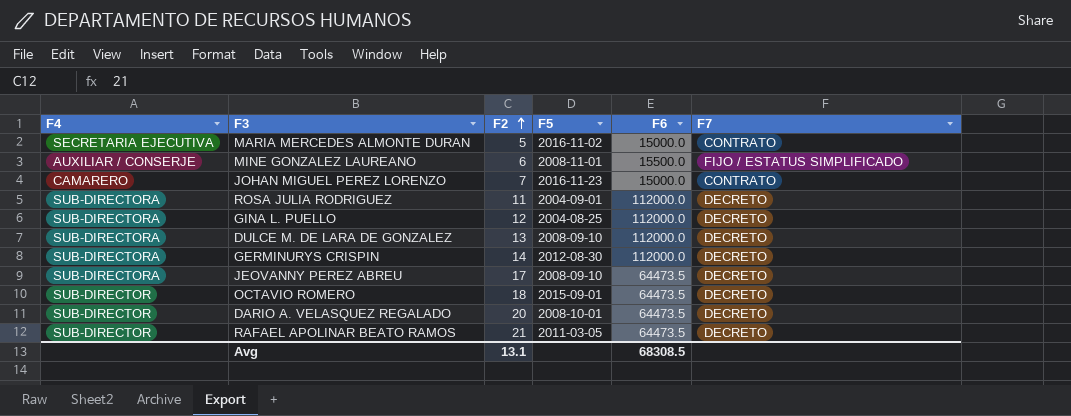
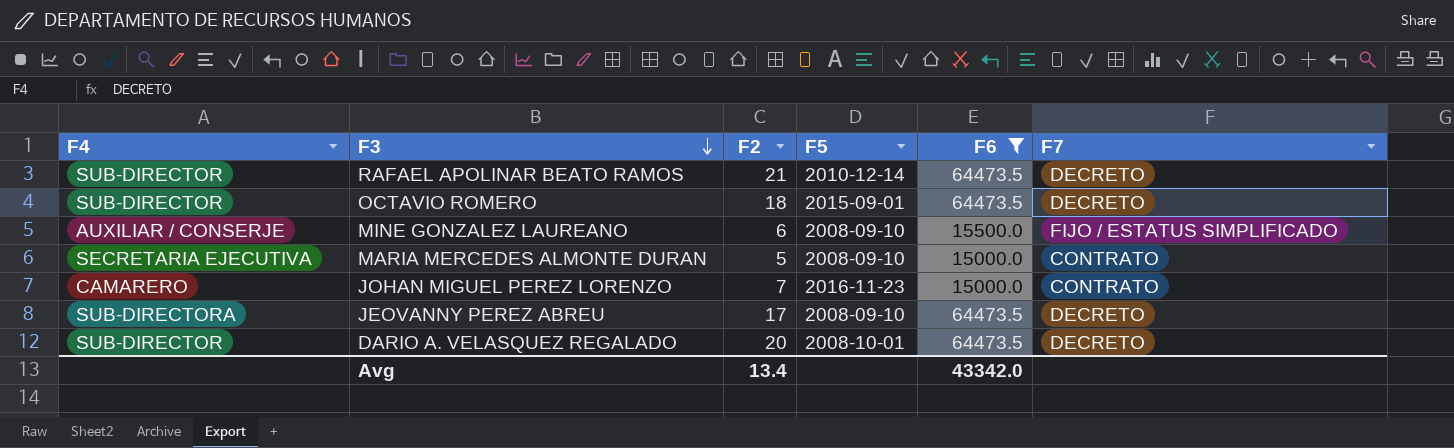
filter: none -> F6 != 112000.0
row order: F2 ascending -> F3 descending
RAFAEL APOLINAR BEATO RAMOS | F5: 2011-03-05 -> 2010-12-14
MINE GONZALEZ LAUREANO | F5: 2008-11-01 -> 2008-09-10
MARIA MERCEDES ALMONTE DURAN | F5: 2016-11-02 -> 2008-09-10
Avg | F2: 13.1 -> 13.4
Avg | F6: 68308.5 -> 43342.0

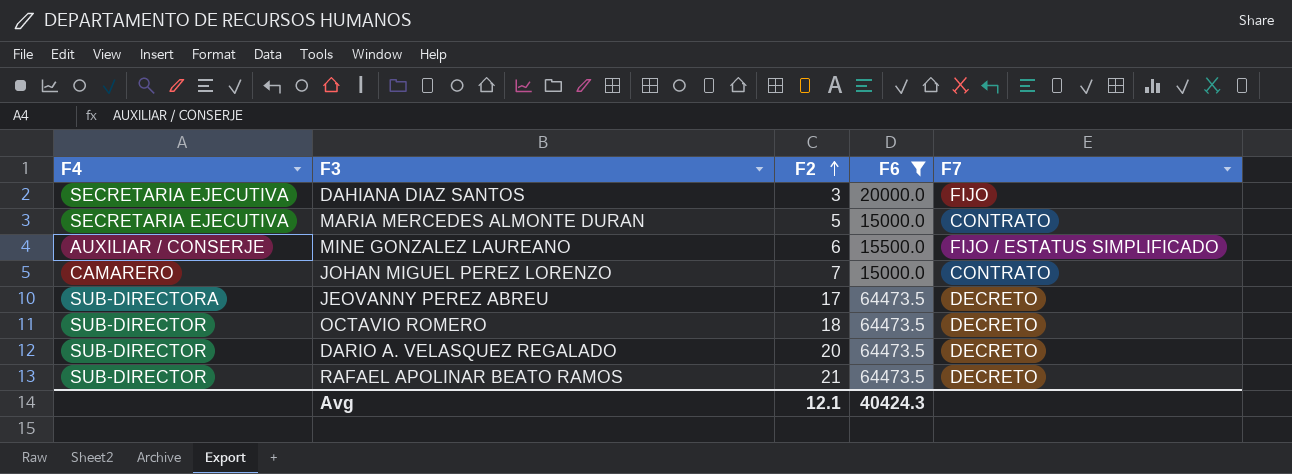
row order: F3 descending -> F2 ascending
column F5 | position: 4 -> none
row DAHIANA DIAZ SANTOS: none -> SECRETARIA EJECUTIVA | 3 | 20000.0 | FIJO
Avg | F2: 13.4 -> 12.1
Avg | F6: 43342.0 -> 40424.3

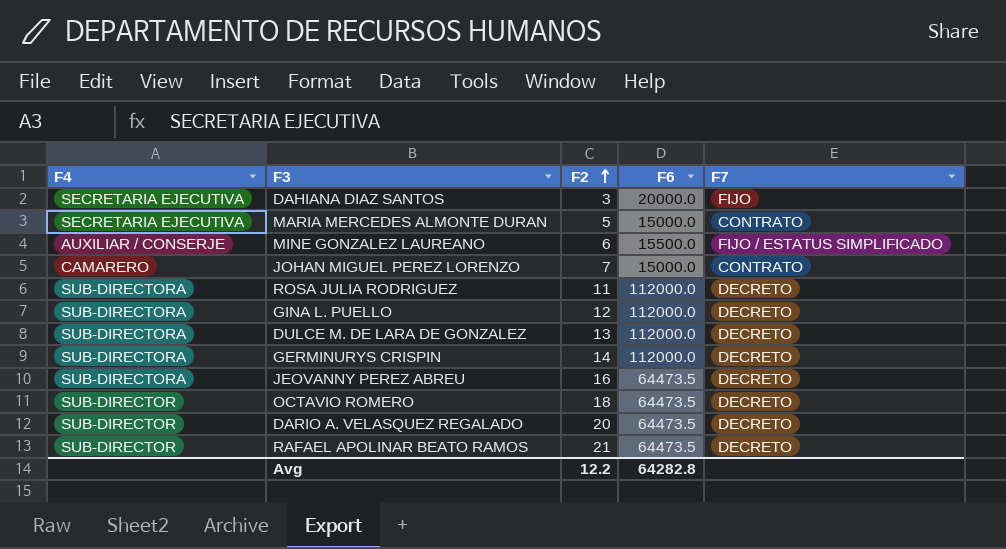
filter: F6 != 112000.0 -> none
JEOVANNY PEREZ ABREU | F2: 17 -> 16
Avg | F2: 12.1 -> 12.2
Avg | F6: 40424.3 -> 64282.8

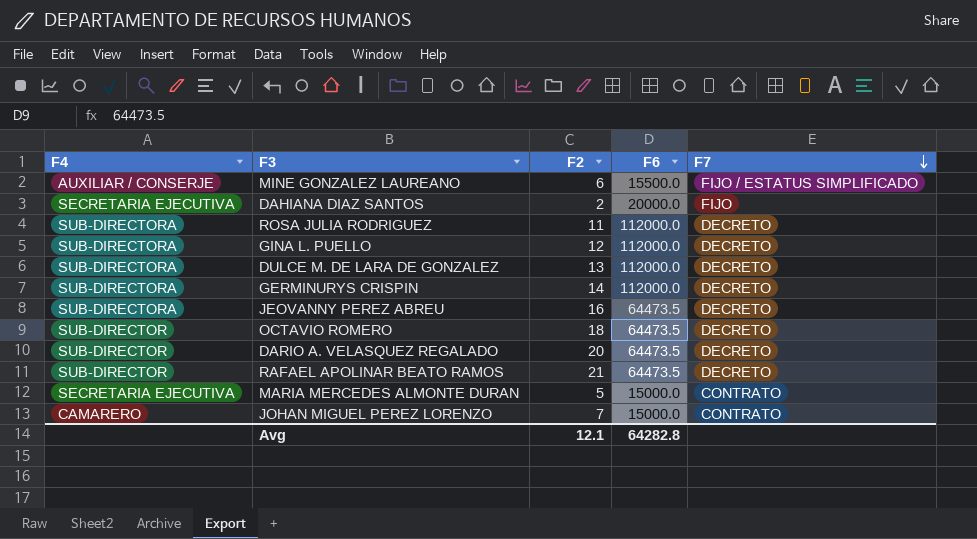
row order: F2 ascending -> F7 descending
DAHIANA DIAZ SANTOS | F2: 3 -> 2
Avg | F2: 12.2 -> 12.1

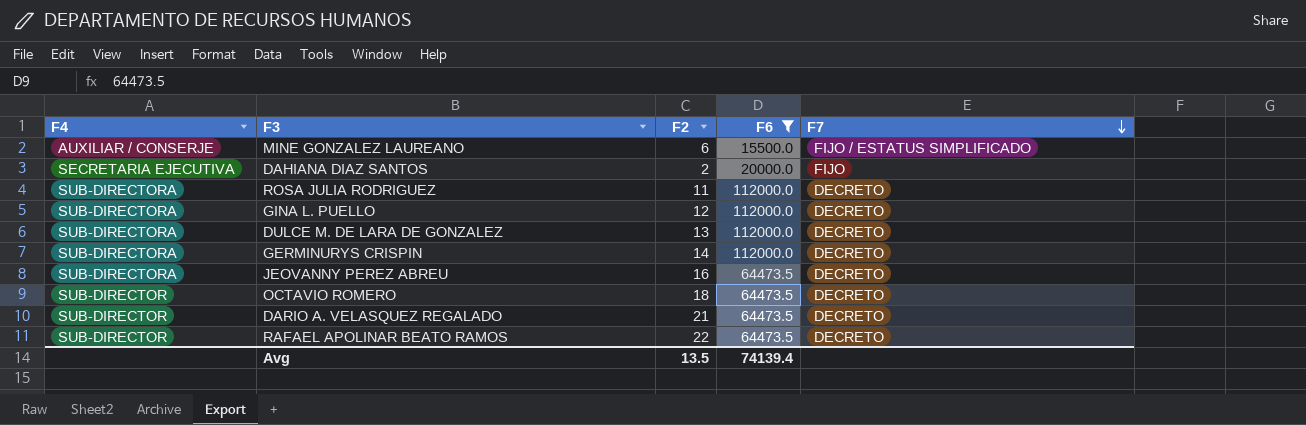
filter: none -> F6 != 15000.0
DARIO A. VELASQUEZ REGALADO | F2: 20 -> 21
RAFAEL APOLINAR BEATO RAMOS | F2: 21 -> 22
Avg | F2: 12.1 -> 13.5
Avg | F6: 64282.8 -> 74139.4

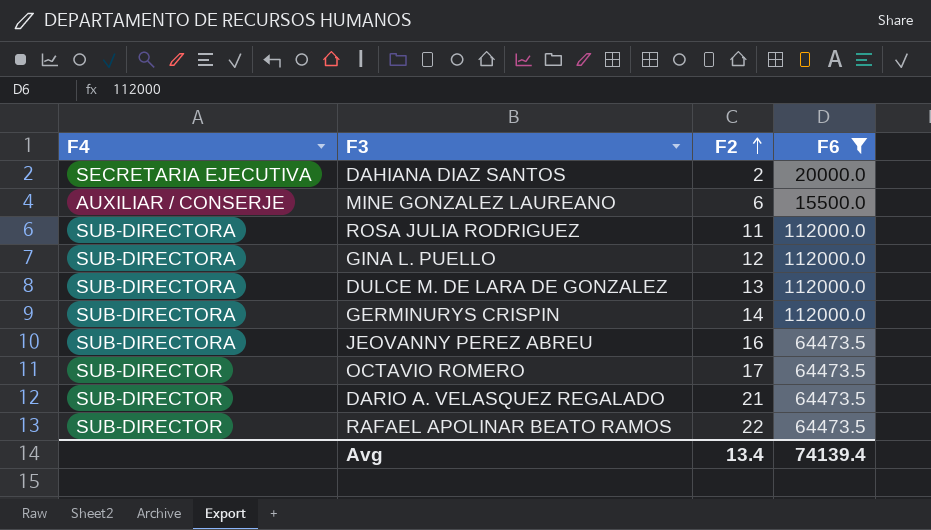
row order: F7 descending -> F2 ascending
column F7 | position: 5 -> none
OCTAVIO ROMERO | F2: 18 -> 17
Avg | F2: 13.5 -> 13.4

